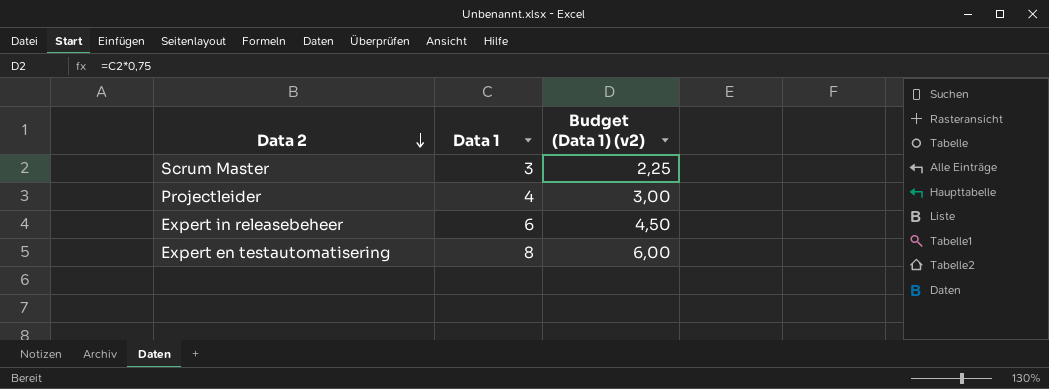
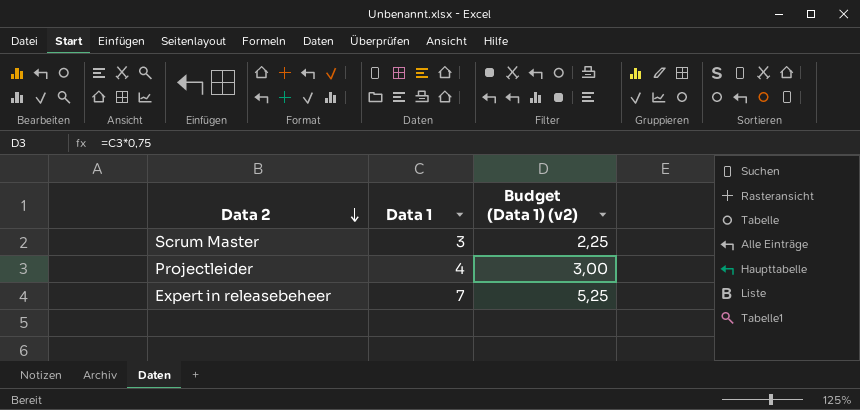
row Expert en testautomatisering: 8 | 6,00 -> none
Expert in releasebeheer | Data 1: 6 -> 7
Expert in releasebeheer | Budget (Data 1) (v2): 4,50 -> 5,25

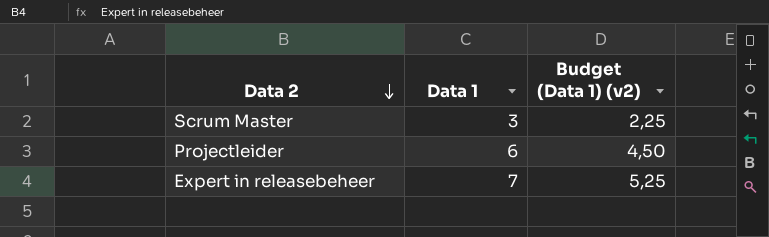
Projectleider | Data 1: 4 -> 6
Projectleider | Budget (Data 1) (v2): 3,00 -> 4,50

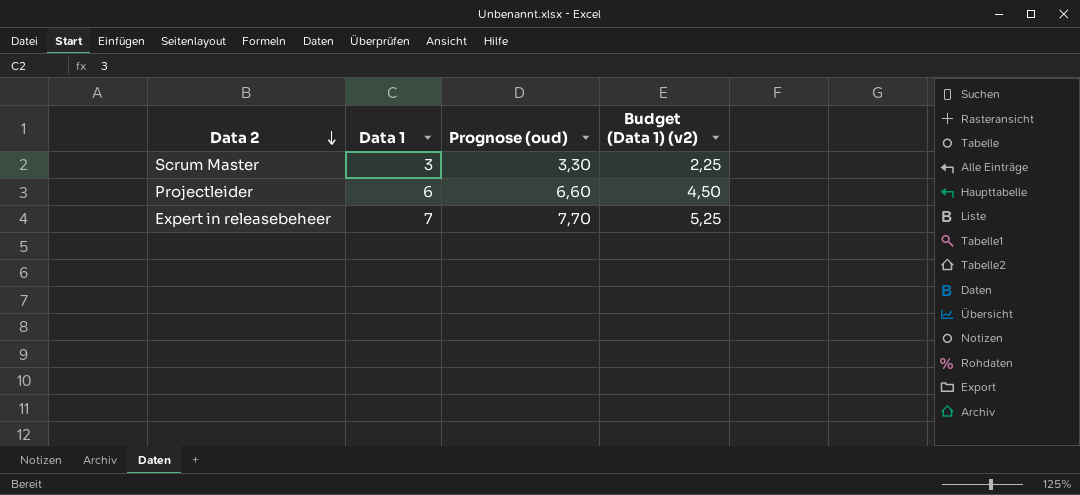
column Prognose (oud) | formula: none -> [Data 1] * 1,1

